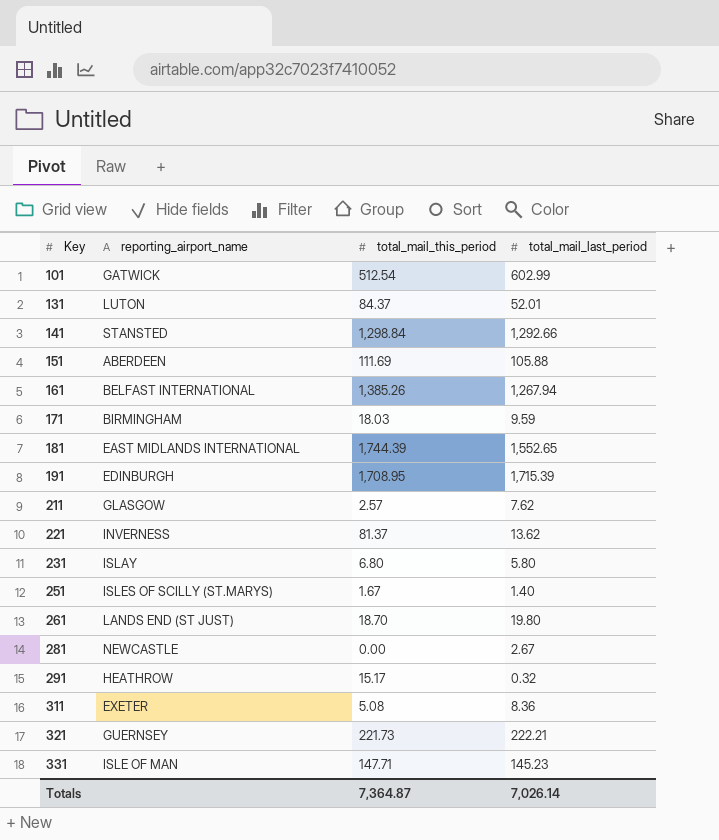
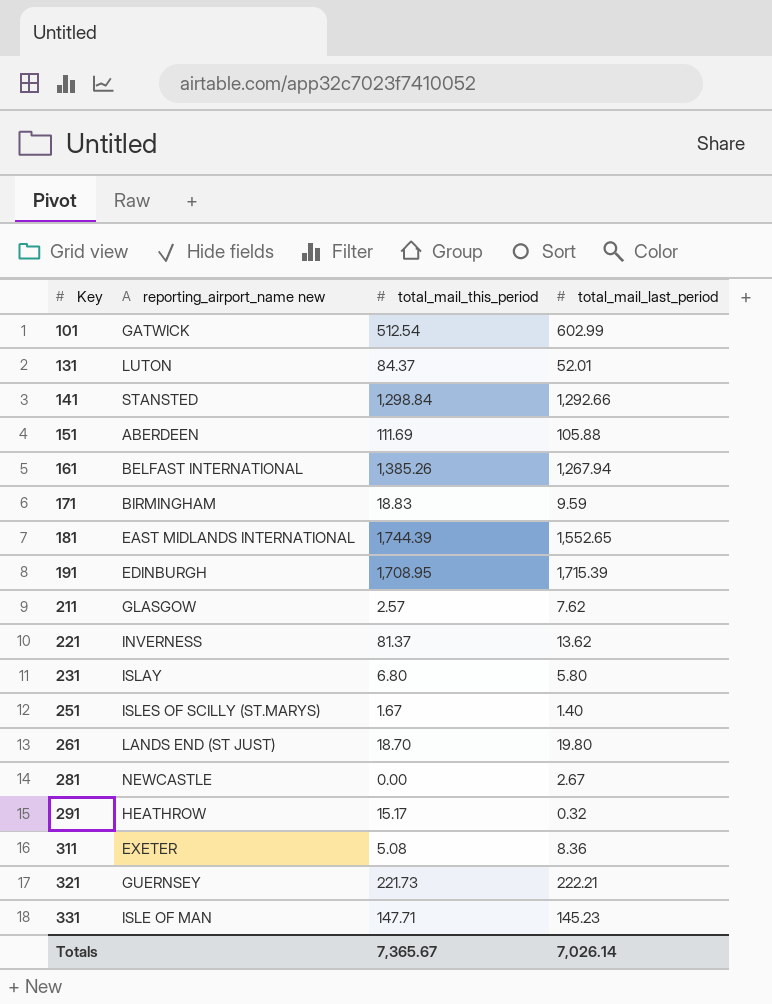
column name: reporting_airport_name -> reporting_airport_name new
171 | total_mail_this_period: 18.03 -> 18.83
Totals | total_mail_this_period: 7,364.87 -> 7,365.67

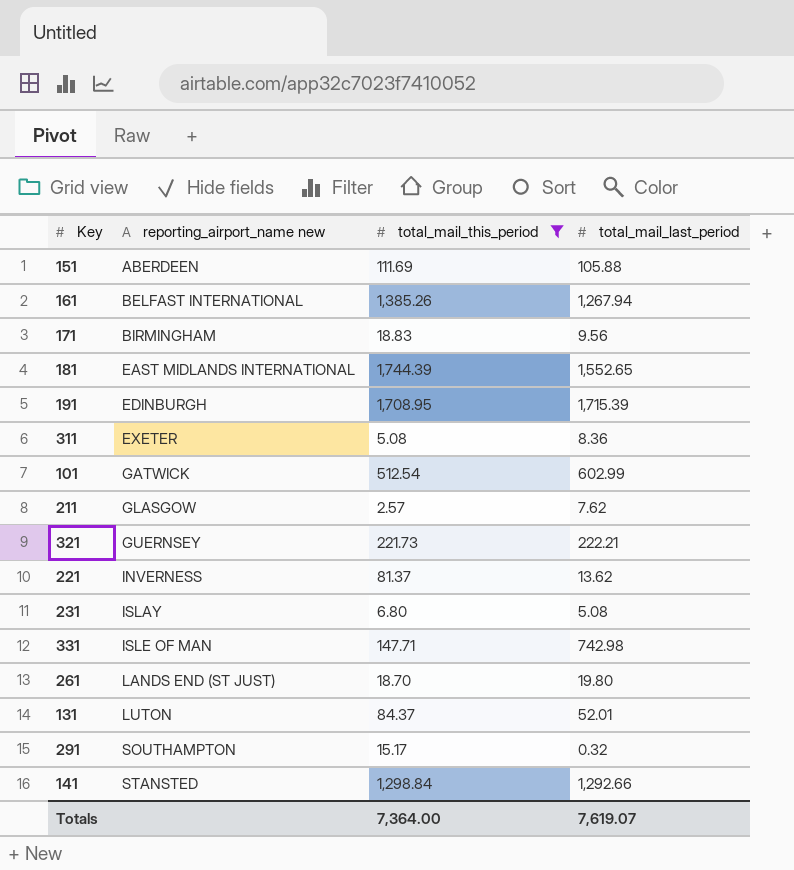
filter: none -> total_mail_this_period >= 2.57
row order: Key ascending -> reporting_airport_name new ascending
171 | total_mail_last_period: 9.59 -> 9.56
231 | total_mail_last_period: 5.80 -> 5.08
331 | total_mail_last_period: 145.23 -> 742.98
291 | reporting_airport_name new: HEATHROW -> SOUTHAMPTON
Totals | total_mail_this_period: 7,365.67 -> 7,364.00
Totals | total_mail_last_period: 7,026.14 -> 7,619.07

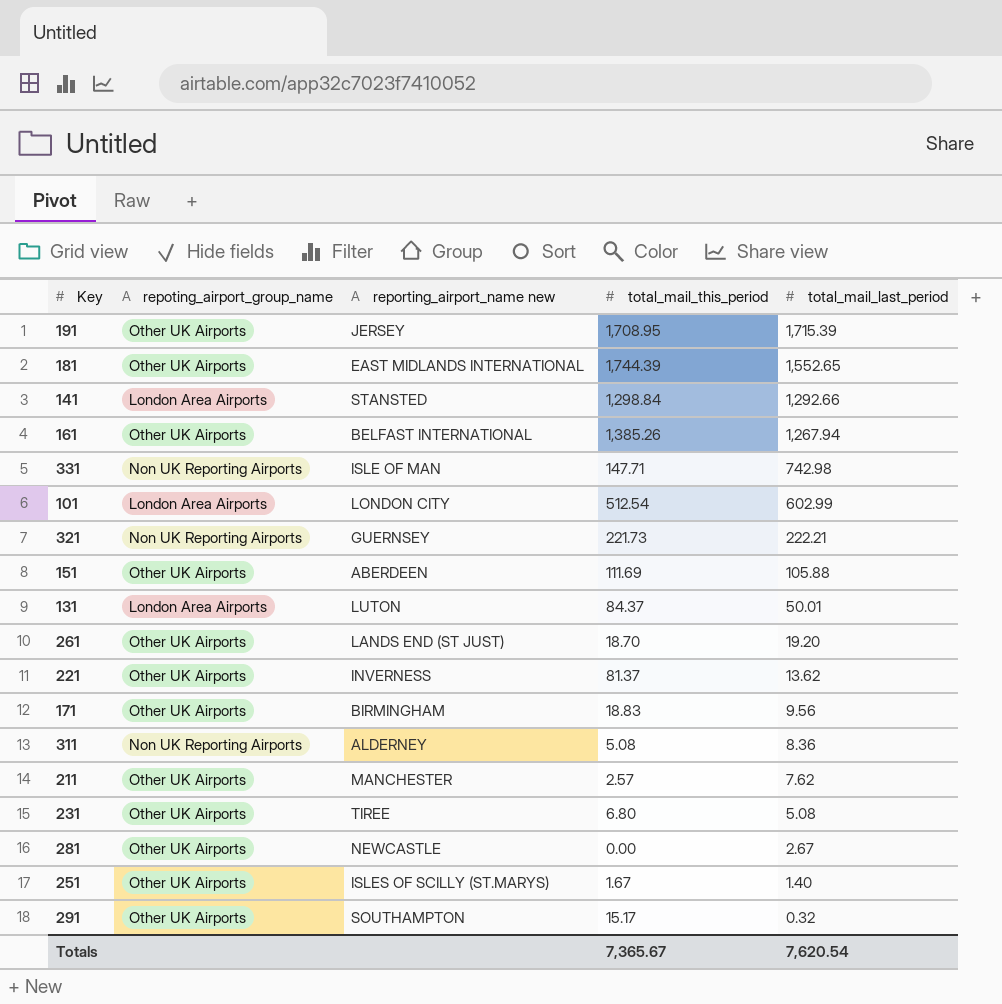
filter: total_mail_this_period >= 2.57 -> none
row order: reporting_airport_name new ascending -> total_mail_last_period descending
column repoting_airport_group_name | position: none -> 2
191 | reporting_airport_name new: EDINBURGH -> JERSEY
101 | reporting_airport_name new: GATWICK -> LONDON CITY
131 | total_mail_last_period: 52.01 -> 50.01
261 | total_mail_last_period: 19.80 -> 19.20
311 | reporting_airport_name new: EXETER -> ALDERNEY
211 | reporting_airport_name new: GLASGOW -> MANCHESTER
231 | reporting_airport_name new: ISLAY -> TIREE
Totals | total_mail_this_period: 7,364.00 -> 7,365.67
Totals | total_mail_last_period: 7,619.07 -> 7,620.54

